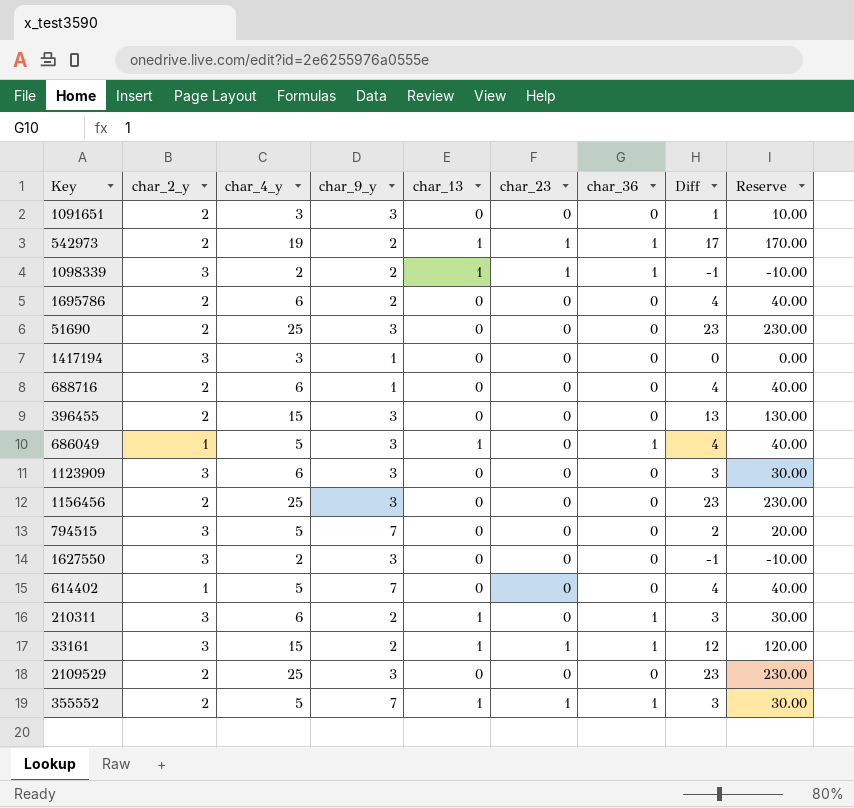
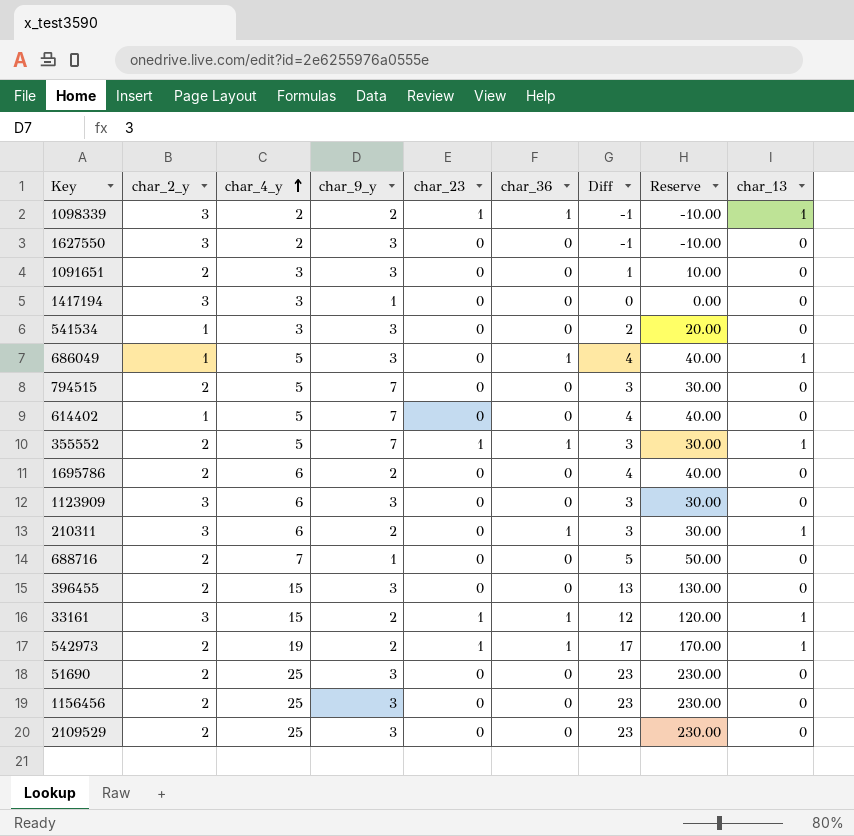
row order: none -> char_4_y ascending
column char_13 | position: 5 -> 9
row 541534: none -> 1 | 3 | 3 | 0 | 0 | 2 | 20.00 | 0
794515 | char_2_y: 3 -> 2
794515 | Diff: 2 -> 3
794515 | Reserve: 20.00 -> 30.00
688716 | char_4_y: 6 -> 7
688716 | Diff: 4 -> 5
688716 | Reserve: 40.00 -> 50.00

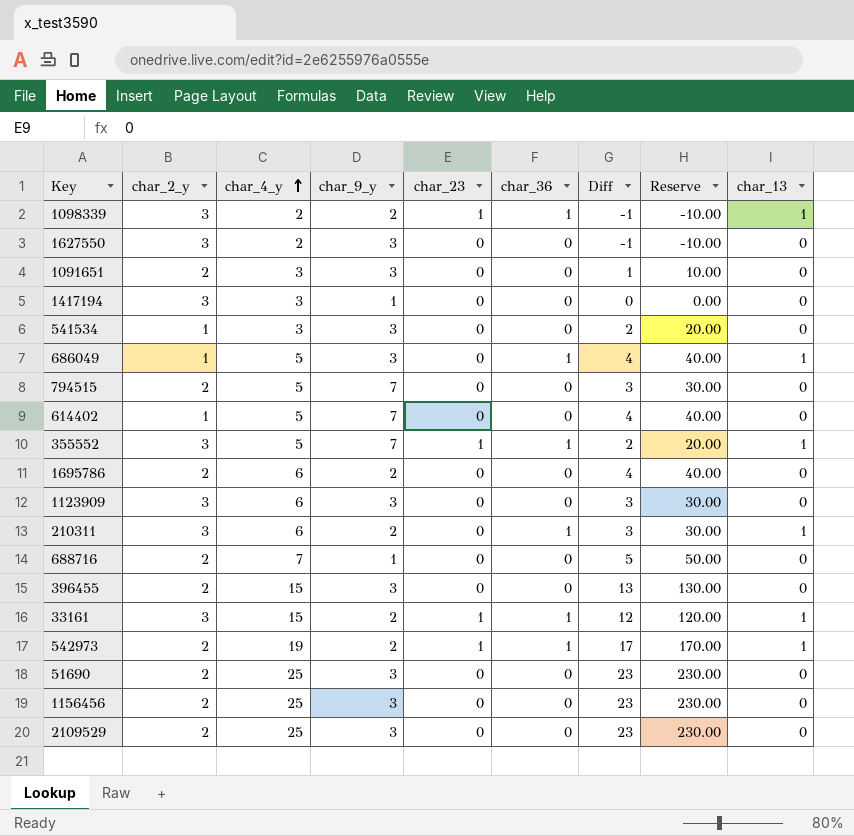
355552 | char_2_y: 2 -> 3
355552 | Diff: 3 -> 2
355552 | Reserve: 30.00 -> 20.00

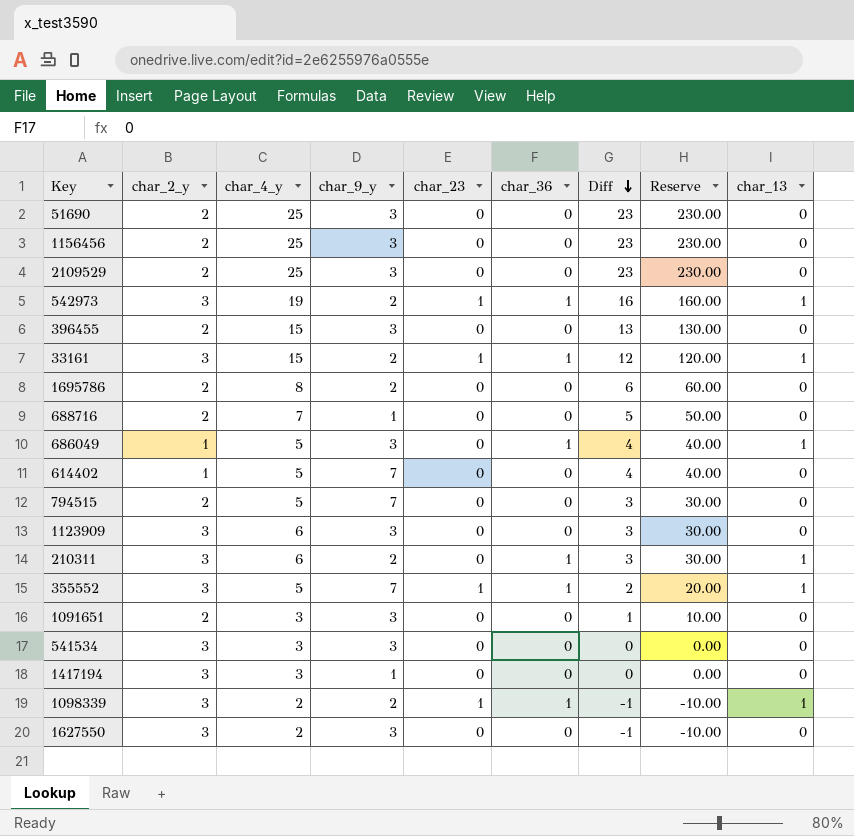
row order: char_4_y ascending -> Diff descending
542973 | char_2_y: 2 -> 3
542973 | Diff: 17 -> 16
542973 | Reserve: 170.00 -> 160.00
1695786 | char_4_y: 6 -> 8
1695786 | Diff: 4 -> 6
1695786 | Reserve: 40.00 -> 60.00
541534 | char_2_y: 1 -> 3
541534 | Diff: 2 -> 0
541534 | Reserve: 20.00 -> 0.00

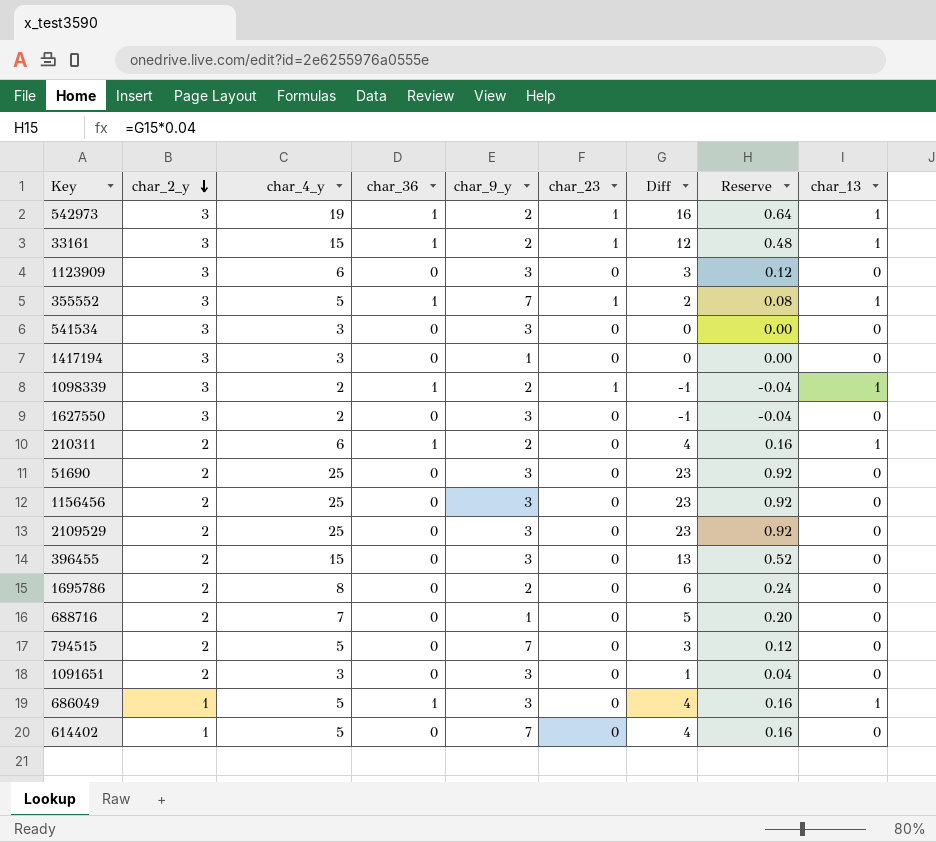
row order: Diff descending -> char_2_y descending
column char_36 | position: 6 -> 4
column Reserve | formula: [Diff] * 10 -> [Diff] * 0.04
210311 | char_2_y: 3 -> 2
210311 | Diff: 3 -> 4

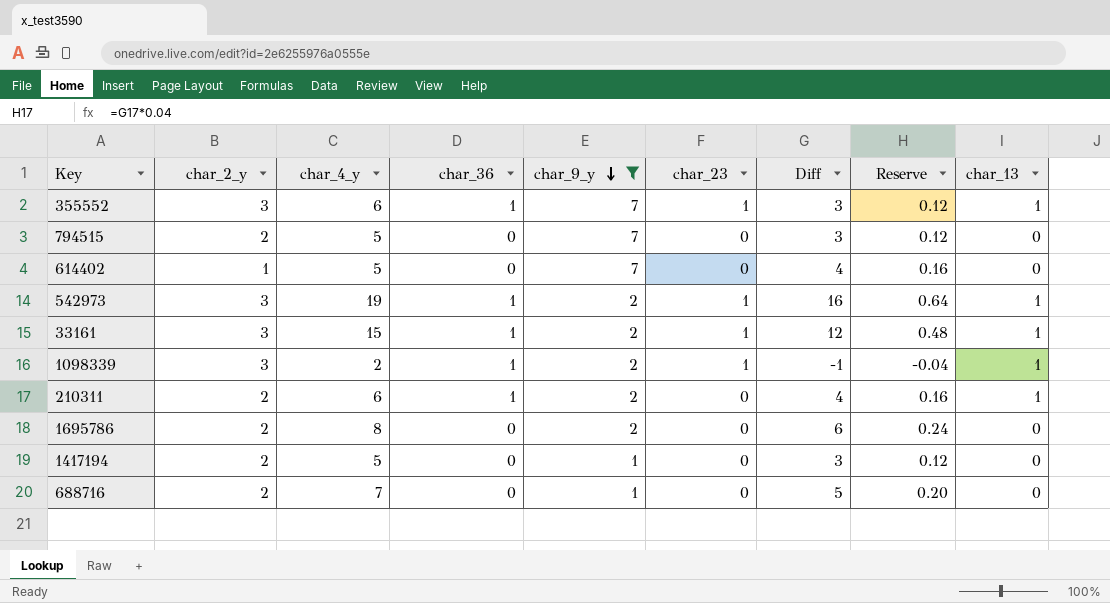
filter: none -> char_9_y != 3
row order: char_2_y descending -> char_9_y descending
355552 | char_4_y: 5 -> 6
355552 | Diff: 2 -> 3
355552 | Reserve: 0.08 -> 0.12
1417194 | char_2_y: 3 -> 2
1417194 | char_4_y: 3 -> 5
1417194 | Diff: 0 -> 3
1417194 | Reserve: 0.00 -> 0.12

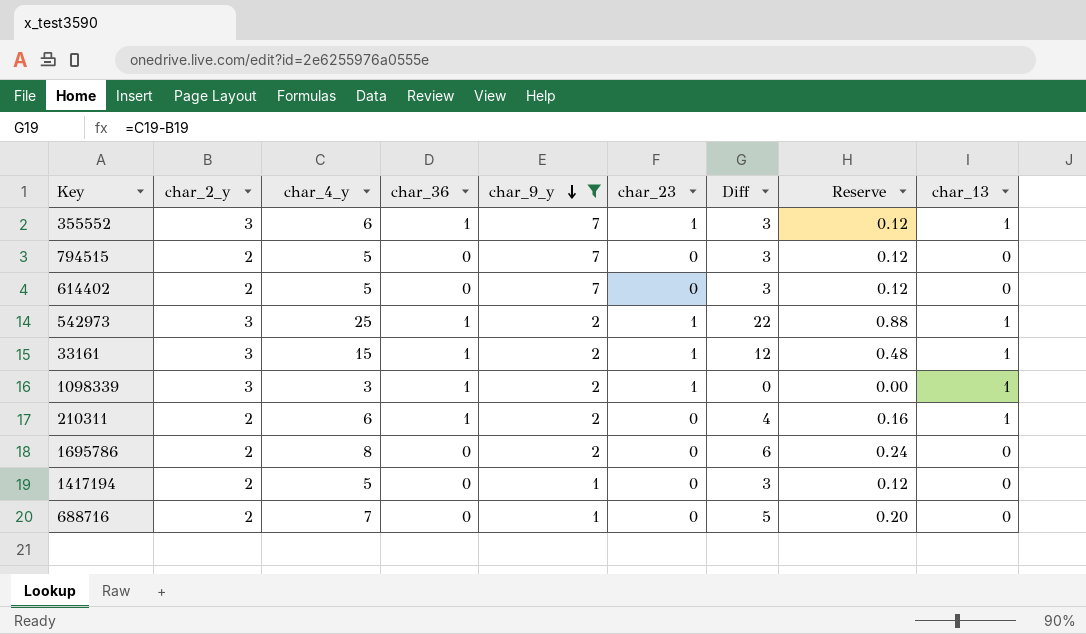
614402 | char_2_y: 1 -> 2
614402 | Diff: 4 -> 3
614402 | Reserve: 0.16 -> 0.12
542973 | char_4_y: 19 -> 25
542973 | Diff: 16 -> 22
542973 | Reserve: 0.64 -> 0.88
1098339 | char_4_y: 2 -> 3
1098339 | Diff: -1 -> 0
1098339 | Reserve: -0.04 -> 0.00

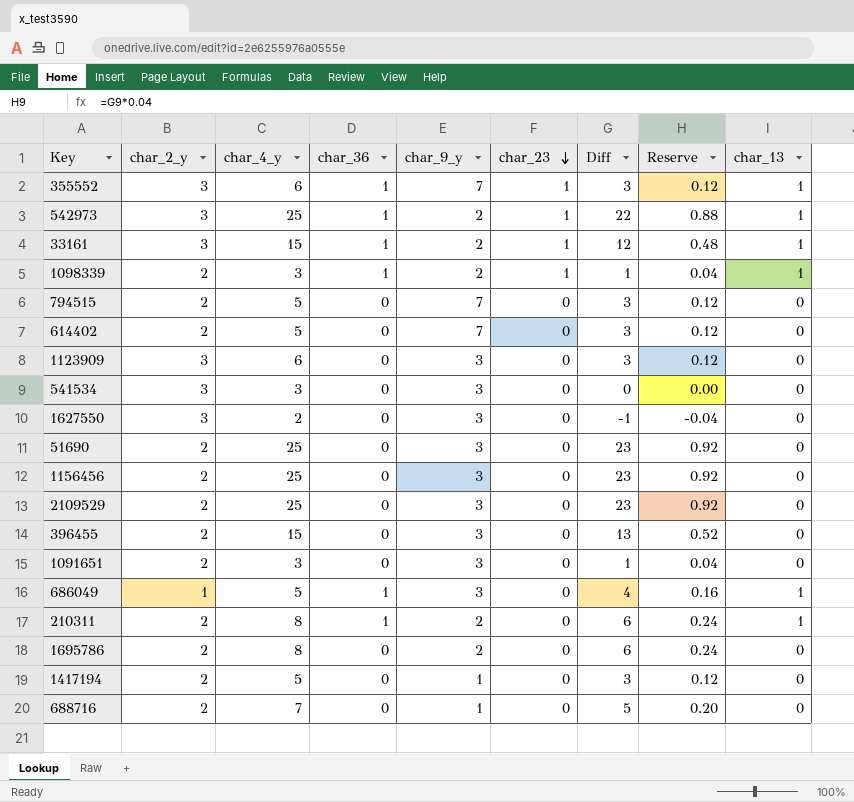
filter: char_9_y != 3 -> none
row order: char_9_y descending -> char_23 descending
1098339 | char_2_y: 3 -> 2
1098339 | Diff: 0 -> 1
1098339 | Reserve: 0.00 -> 0.04
210311 | char_4_y: 6 -> 8
210311 | Diff: 4 -> 6
210311 | Reserve: 0.16 -> 0.24

